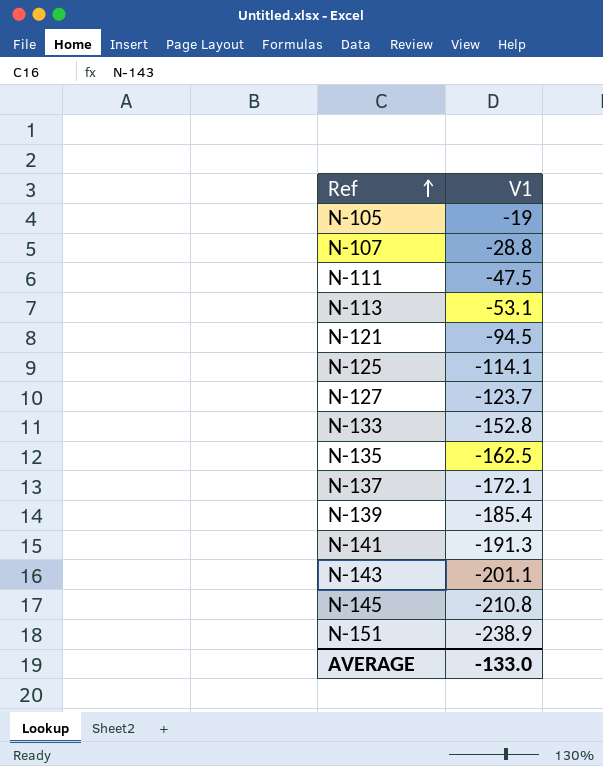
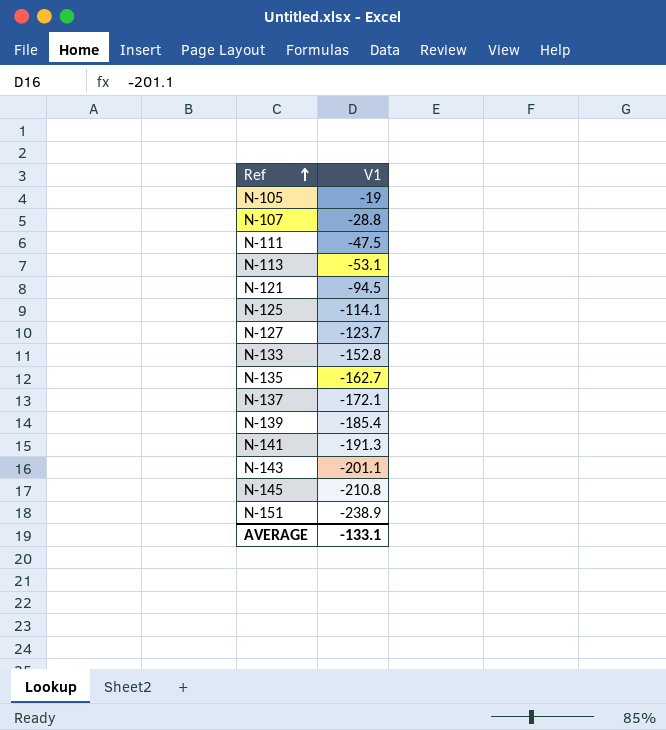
N-135 | V1: -162.5 -> -162.7
AVERAGE | V1: -133.0 -> -133.1

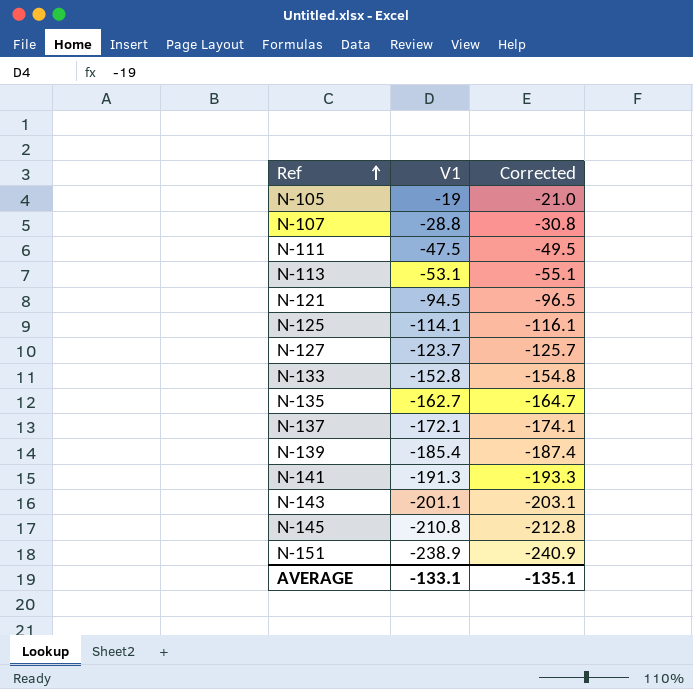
column Corrected | formula: none -> [V1] - 2

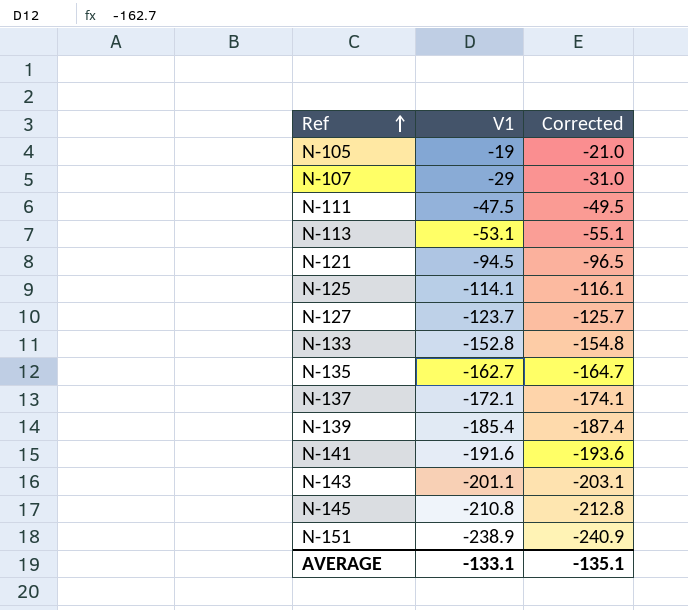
N-107 | V1: -28.8 -> -29
N-107 | Corrected: -30.8 -> -31.0
N-141 | V1: -191.3 -> -191.6
N-141 | Corrected: -193.3 -> -193.6

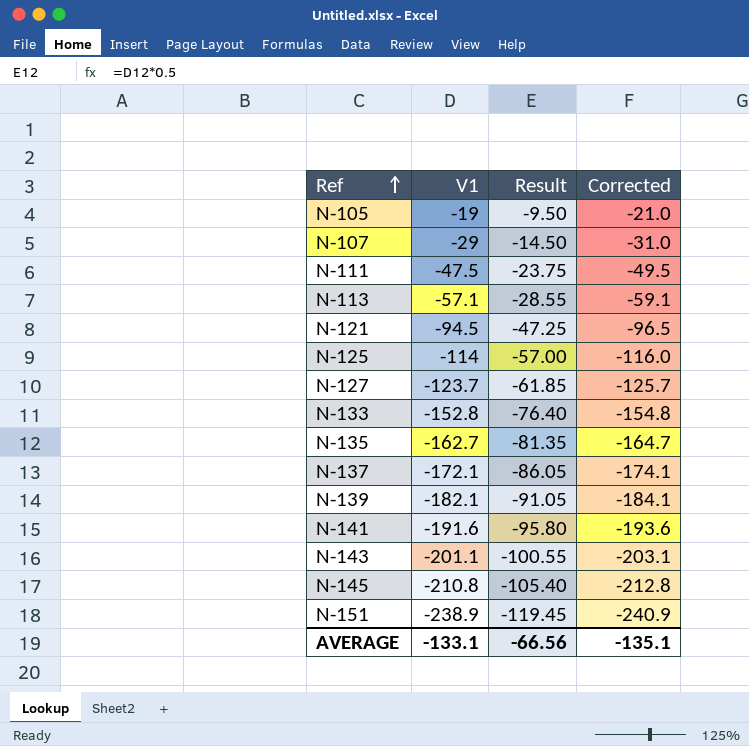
column Result | formula: none -> [V1] * 0.5
N-113 | V1: -53.1 -> -57.1
N-113 | Corrected: -55.1 -> -59.1
N-125 | V1: -114.1 -> -114
N-125 | Corrected: -116.1 -> -116.0
N-139 | V1: -185.4 -> -182.1
N-139 | Corrected: -187.4 -> -184.1

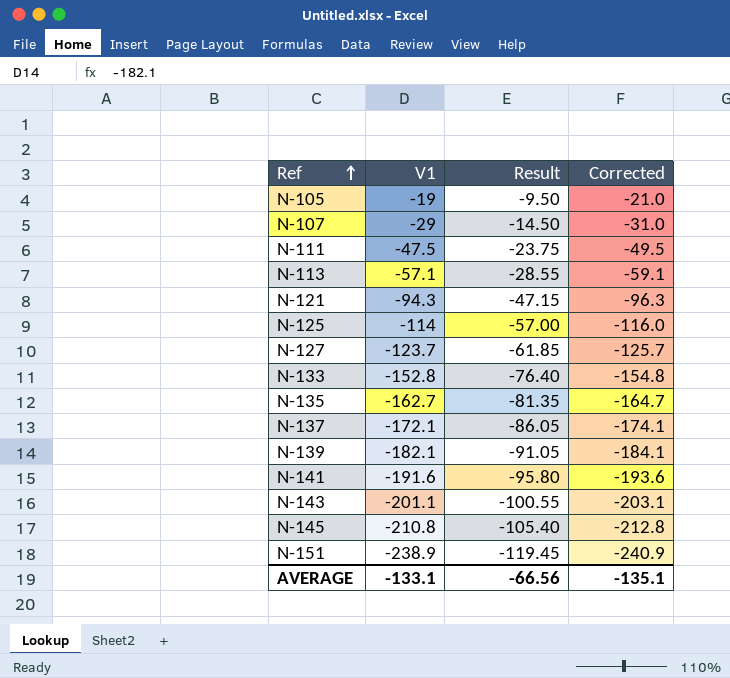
N-121 | V1: -94.5 -> -94.3
N-121 | Result: -47.25 -> -47.15
N-121 | Corrected: -96.5 -> -96.3

